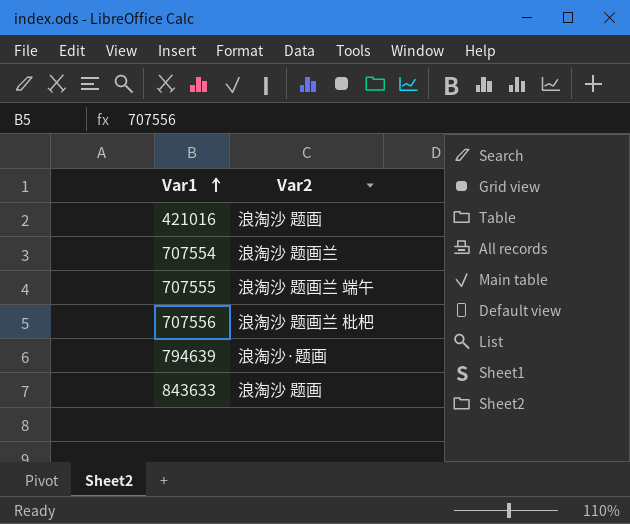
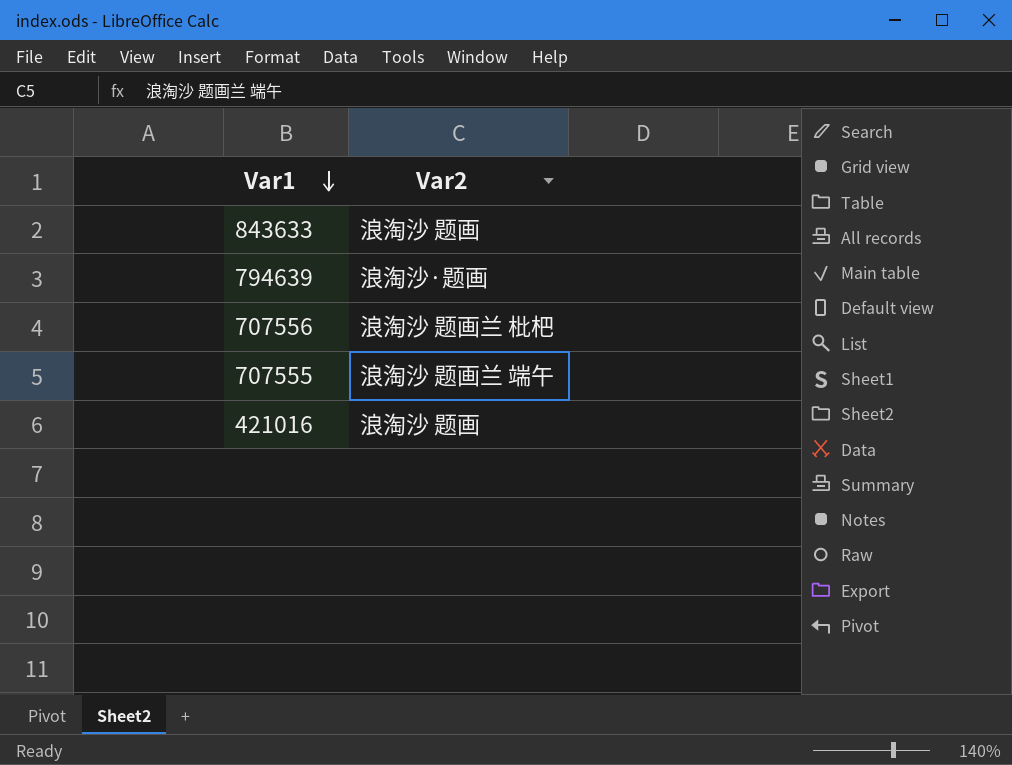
row order: Var1 ascending -> Var1 descending
row 707554: 浪淘沙 题画兰 -> none

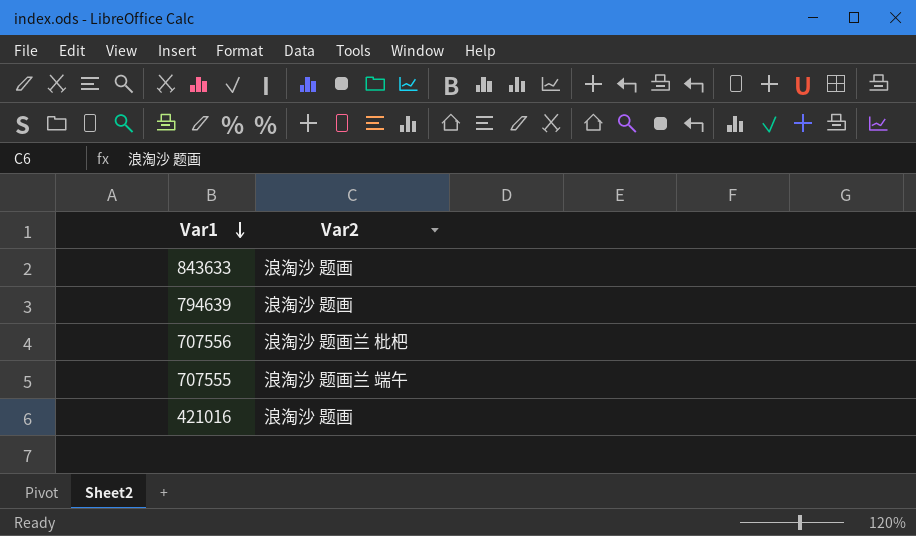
794639 | Var2: 浪淘沙·题画 -> 浪淘沙 题画

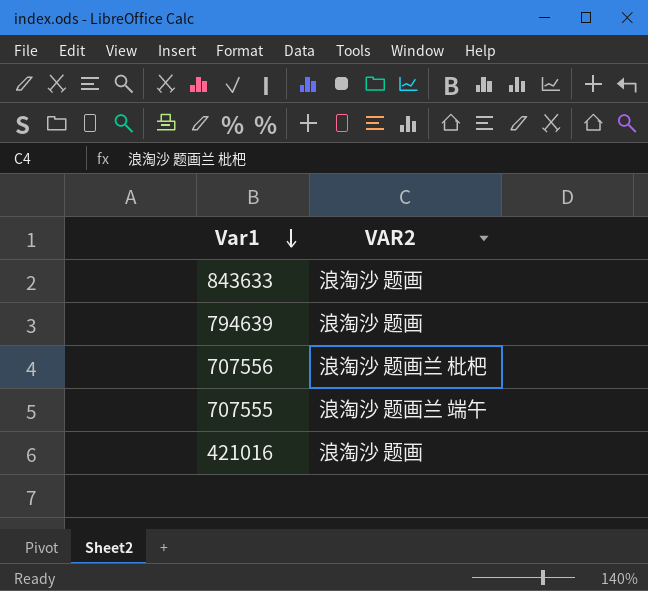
column name: Var2 -> VAR2

